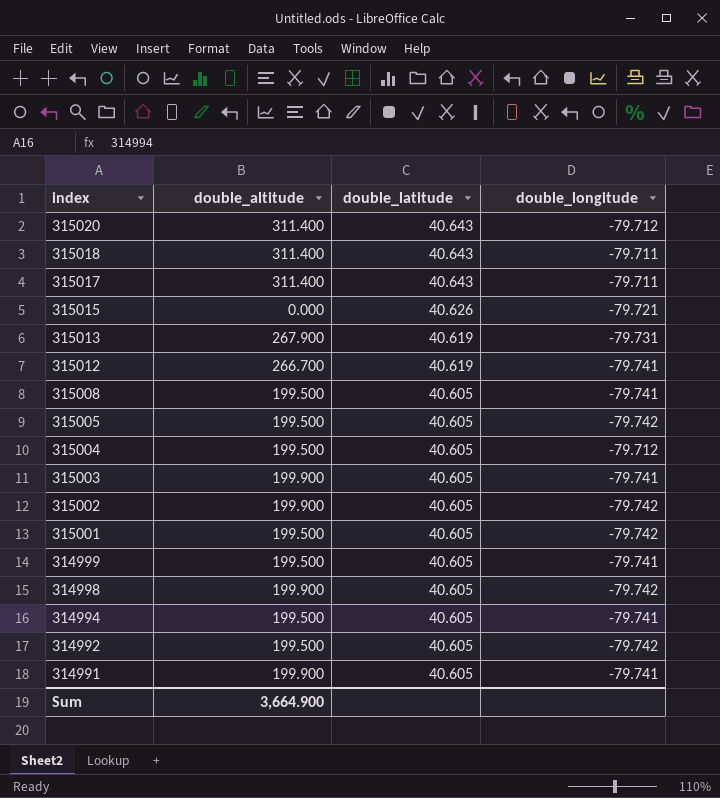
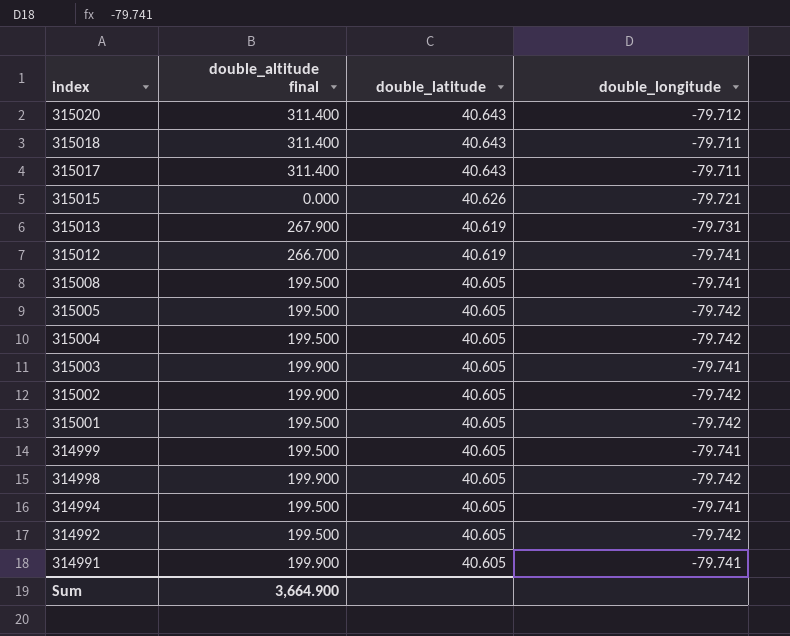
column name: double_altitude -> double_altitude final
315004 | double_longitude: -79.712 -> -79.742

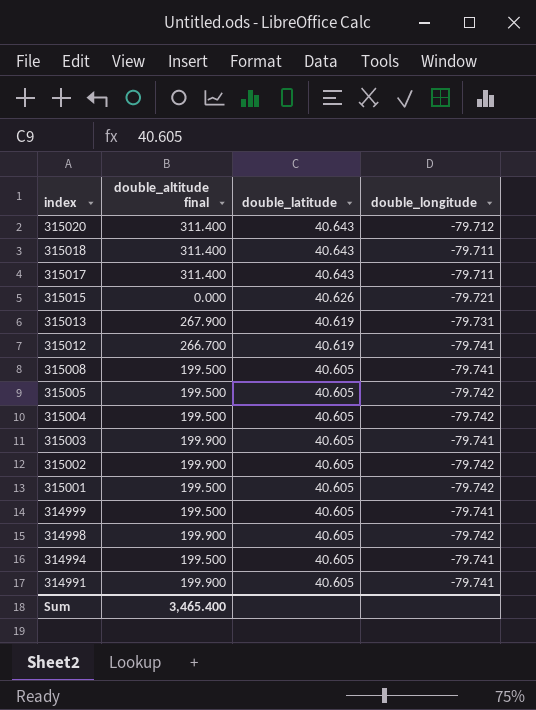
row 314992: 199.500 | 40.605 | -79.742 -> none
Sum | double_altitude final: 3,664.900 -> 3,465.400

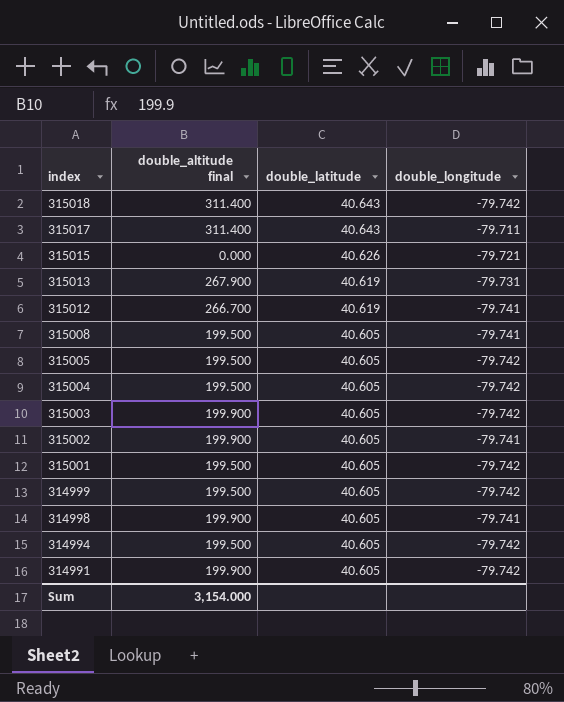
row 315020: 311.400 | 40.643 | -79.712 -> none
315018 | double_longitude: -79.711 -> -79.742
315003 | double_longitude: -79.741 -> -79.742
315002 | double_longitude: -79.742 -> -79.741
314999 | double_longitude: -79.741 -> -79.742
314998 | double_longitude: -79.742 -> -79.741
314994 | double_longitude: -79.741 -> -79.742
314991 | double_longitude: -79.741 -> -79.742
Sum | double_altitude final: 3,465.400 -> 3,154.000

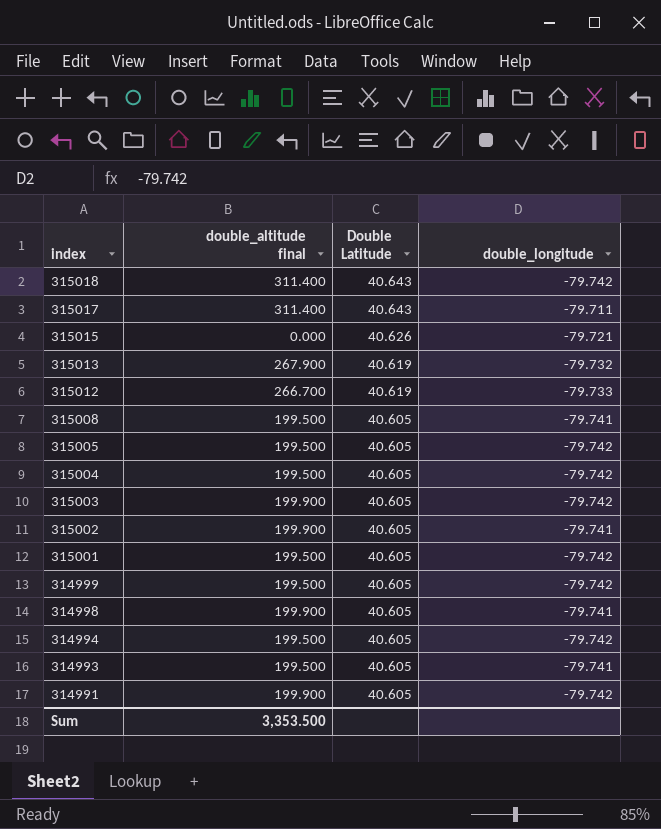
column name: double_latitude -> Double Latitude
315013 | double_longitude: -79.731 -> -79.732
315012 | double_longitude: -79.741 -> -79.733
row 314993: none -> 199.500 | 40.605 | -79.741
Sum | double_altitude final: 3,154.000 -> 3,353.500

